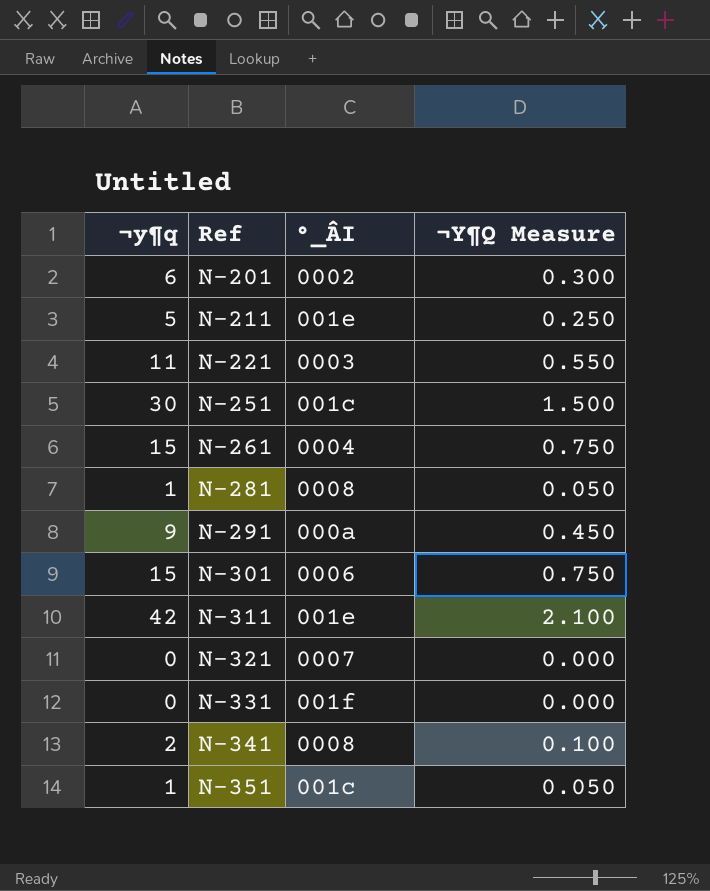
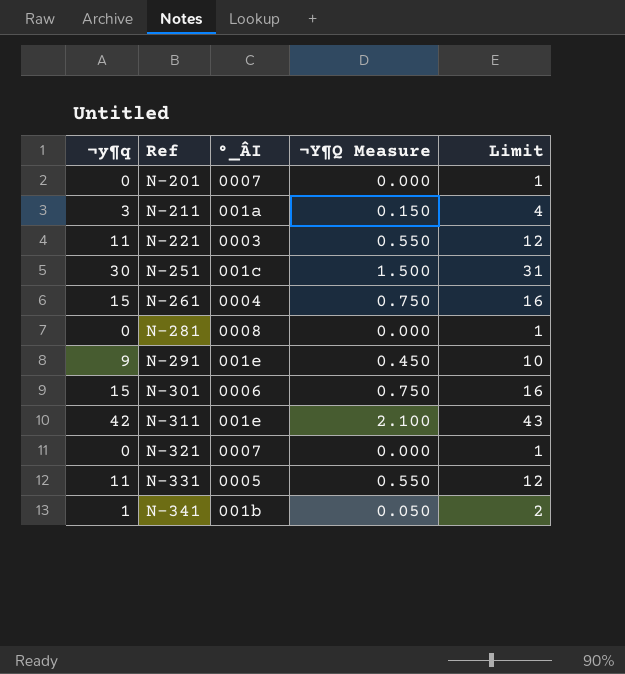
column Limit | formula: none -> [¬y¶q] + 1
row N-351: 1 | 001c | 0.050 -> none
N-201 | ¬y¶q: 6 -> 0
N-201 | °_ÂI: 0002 -> 0007
N-201 | ¬Y¶Q Measure: 0.300 -> 0.000
N-211 | ¬y¶q: 5 -> 3
N-211 | °_ÂI: 001e -> 001a
N-211 | ¬Y¶Q Measure: 0.250 -> 0.150
N-281 | ¬y¶q: 1 -> 0
N-281 | ¬Y¶Q Measure: 0.050 -> 0.000
N-291 | °_ÂI: 000a -> 001e
N-331 | ¬y¶q: 0 -> 11
N-331 | °_ÂI: 001f -> 0005
N-331 | ¬Y¶Q Measure: 0.000 -> 0.550
N-341 | ¬y¶q: 2 -> 1
N-341 | °_ÂI: 0008 -> 001b
N-341 | ¬Y¶Q Measure: 0.100 -> 0.050

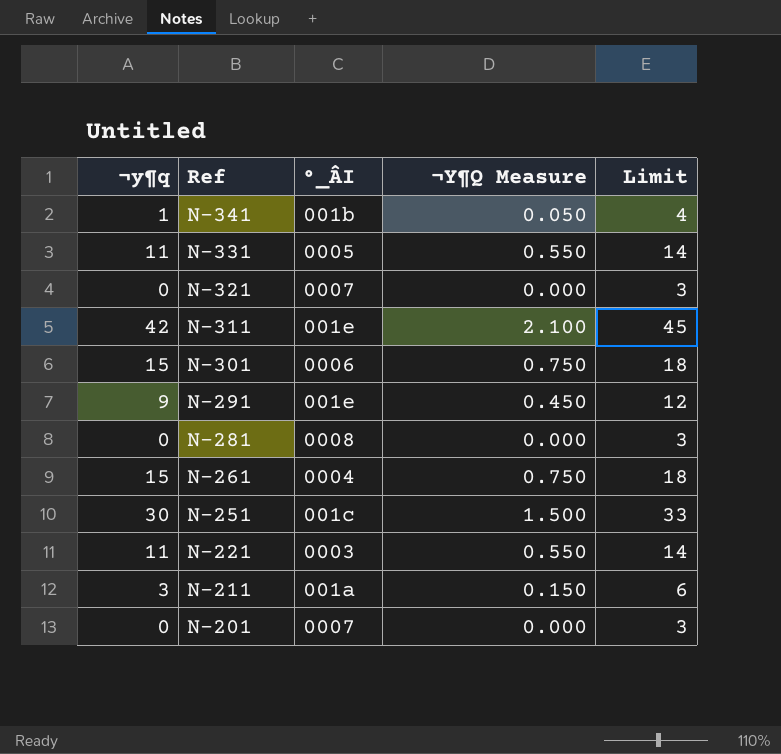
row order: Ref ascending -> Ref descending
column Limit | formula: [¬y¶q] + 1 -> [¬y¶q] + 3

